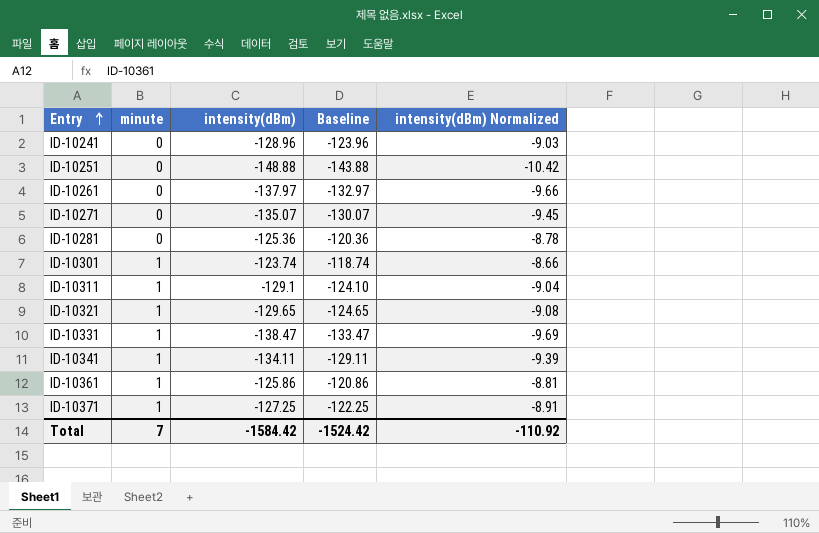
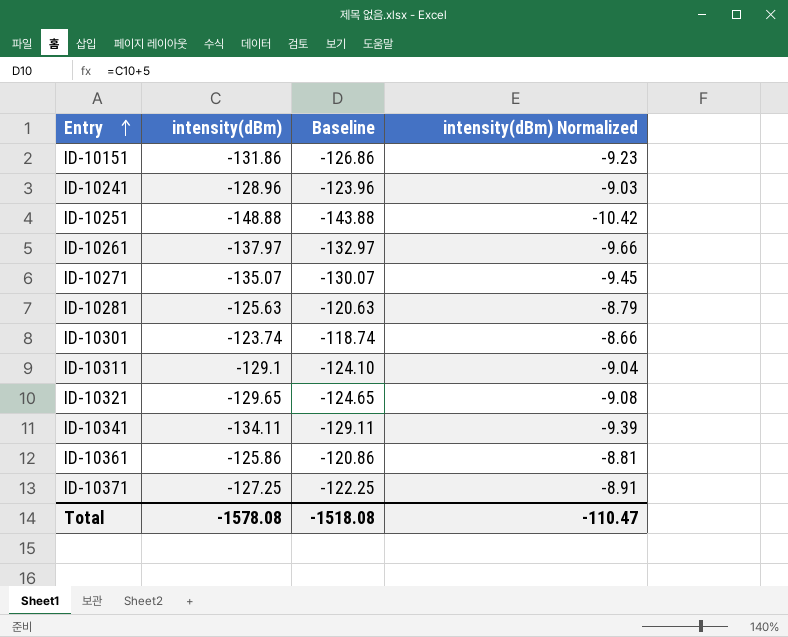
column minute | position: 2 -> none
row ID-10331: 1 | -138.47 | -133.47 | -9.69 -> none
row ID-10151: none -> -131.86 | -126.86 | -9.23
ID-10281 | intensity(dBm): -125.36 -> -125.63
ID-10281 | Baseline: -120.36 -> -120.63
ID-10281 | intensity(dBm) Normalized: -8.78 -> -8.79
Total | intensity(dBm): -1584.42 -> -1578.08
Total | Baseline: -1524.42 -> -1518.08
Total | intensity(dBm) Normalized: -110.92 -> -110.47

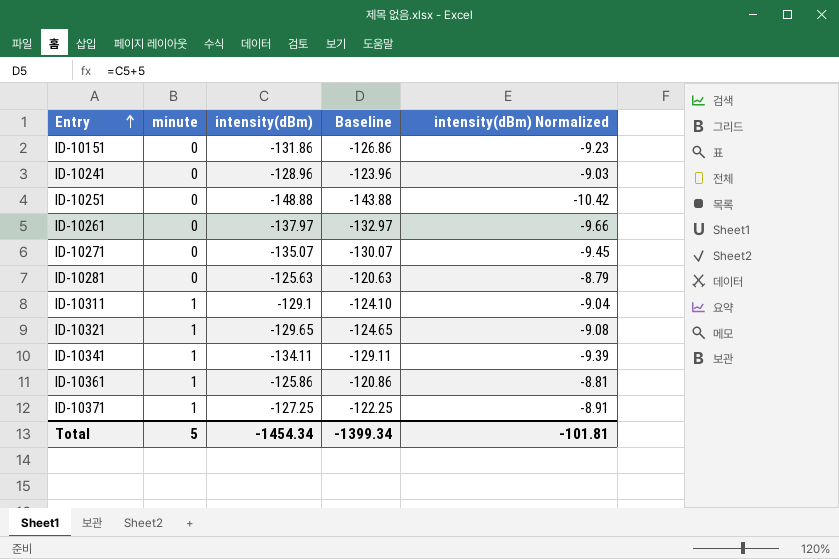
column minute | position: none -> 2
row ID-10301: -123.74 | -118.74 | -8.66 -> none
Total | intensity(dBm): -1578.08 -> -1454.34
Total | Baseline: -1518.08 -> -1399.34
Total | intensity(dBm) Normalized: -110.47 -> -101.81

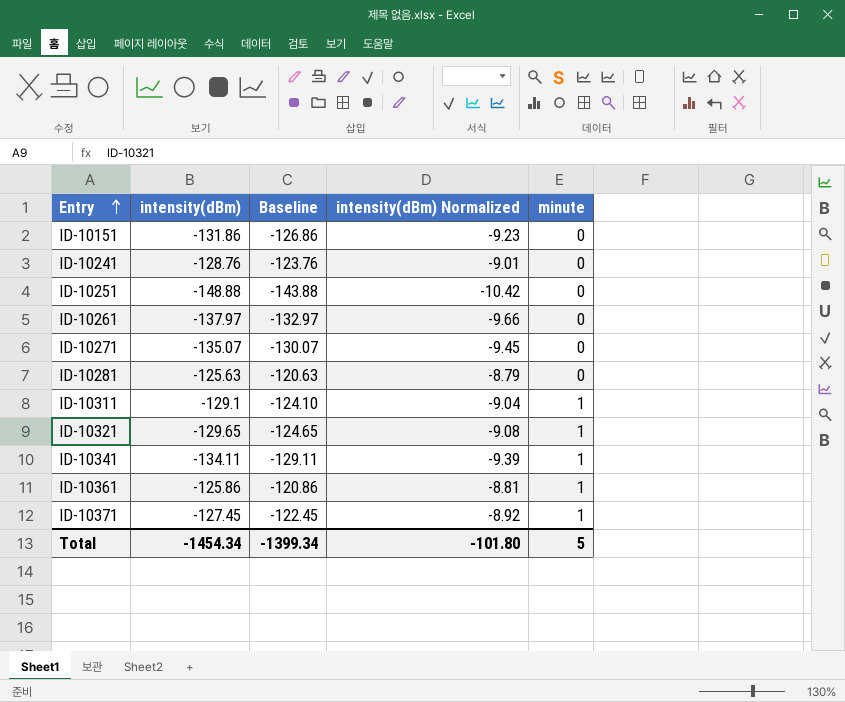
column minute | position: 2 -> 5
ID-10241 | intensity(dBm): -128.96 -> -128.76
ID-10241 | Baseline: -123.96 -> -123.76
ID-10241 | intensity(dBm) Normalized: -9.03 -> -9.01
ID-10371 | intensity(dBm): -127.25 -> -127.45
ID-10371 | Baseline: -122.25 -> -122.45
ID-10371 | intensity(dBm) Normalized: -8.91 -> -8.92
Total | intensity(dBm) Normalized: -101.81 -> -101.80

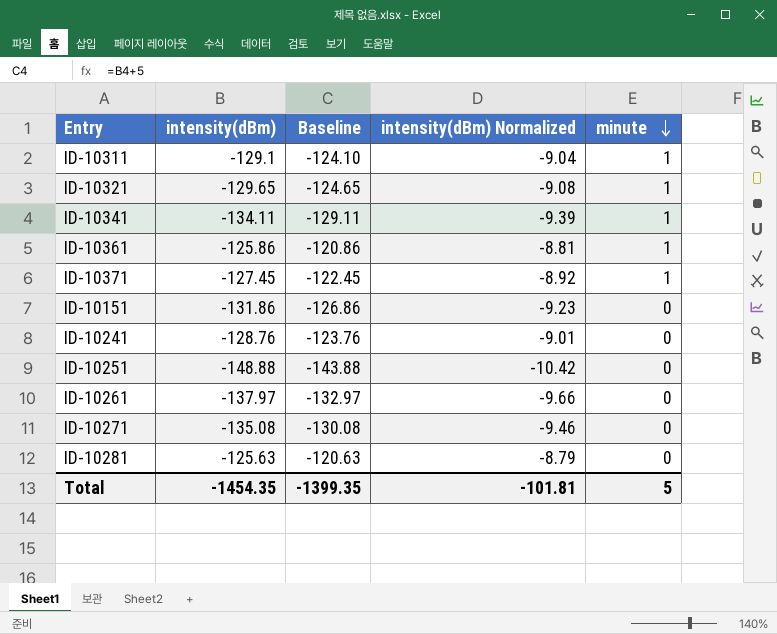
row order: Entry ascending -> minute descending
ID-10271 | intensity(dBm): -135.07 -> -135.08
ID-10271 | Baseline: -130.07 -> -130.08
ID-10271 | intensity(dBm) Normalized: -9.45 -> -9.46
Total | intensity(dBm): -1454.34 -> -1454.35
Total | Baseline: -1399.34 -> -1399.35
Total | intensity(dBm) Normalized: -101.80 -> -101.81

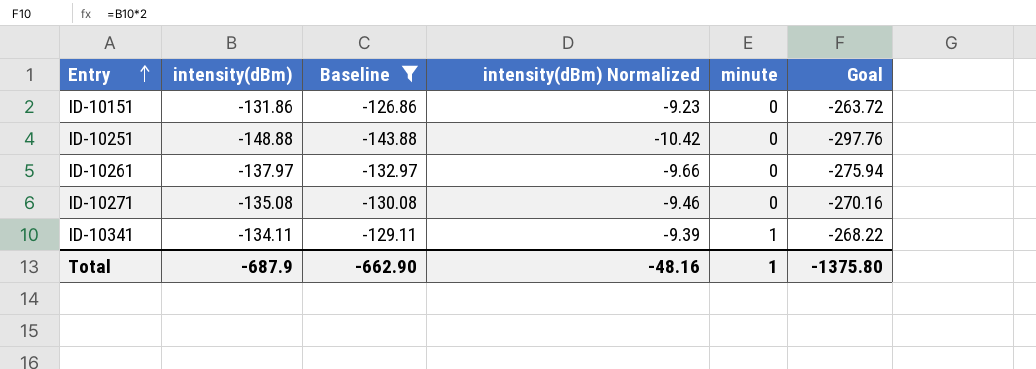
filter: none -> Baseline <= -126.86
row order: minute descending -> Entry ascending
column Goal | formula: none -> [intensity(dBm)] * 2
Total | intensity(dBm): -1454.35 -> -687.9
Total | Baseline: -1399.35 -> -662.90
Total | intensity(dBm) Normalized: -101.81 -> -48.16
Total | minute: 5 -> 1

